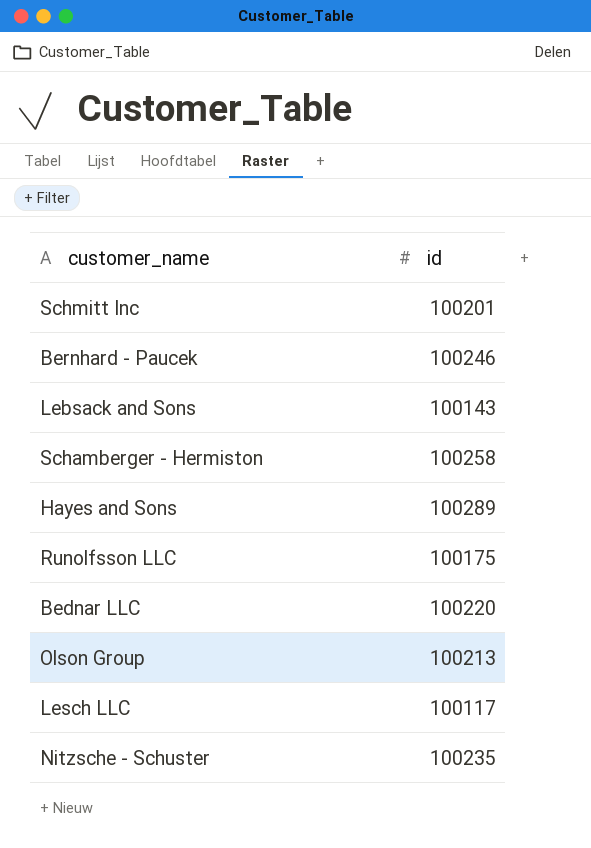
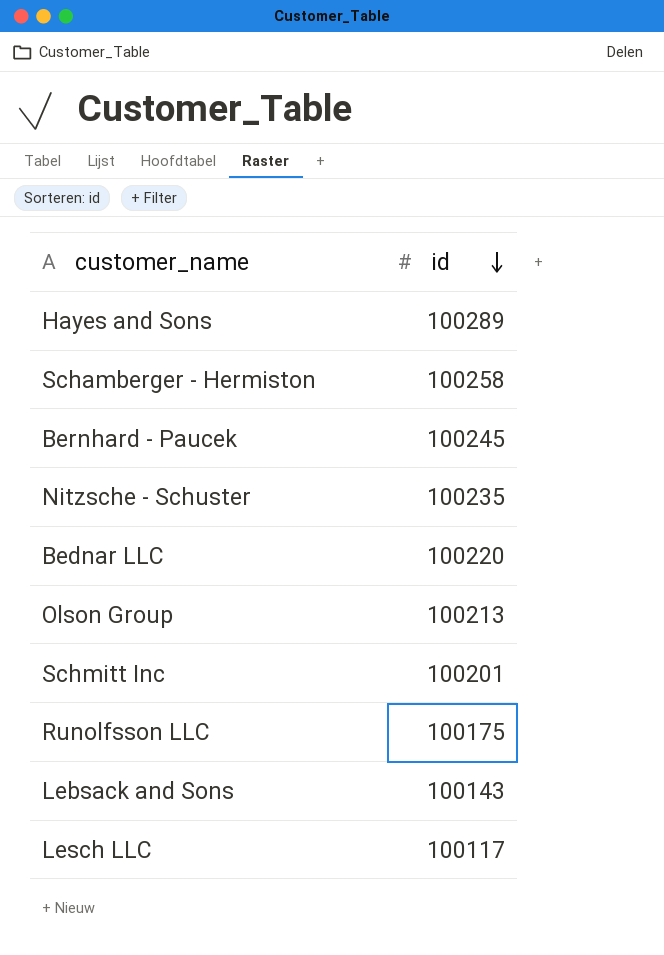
row order: none -> id descending
Bernhard - Paucek | id: 100246 -> 100245

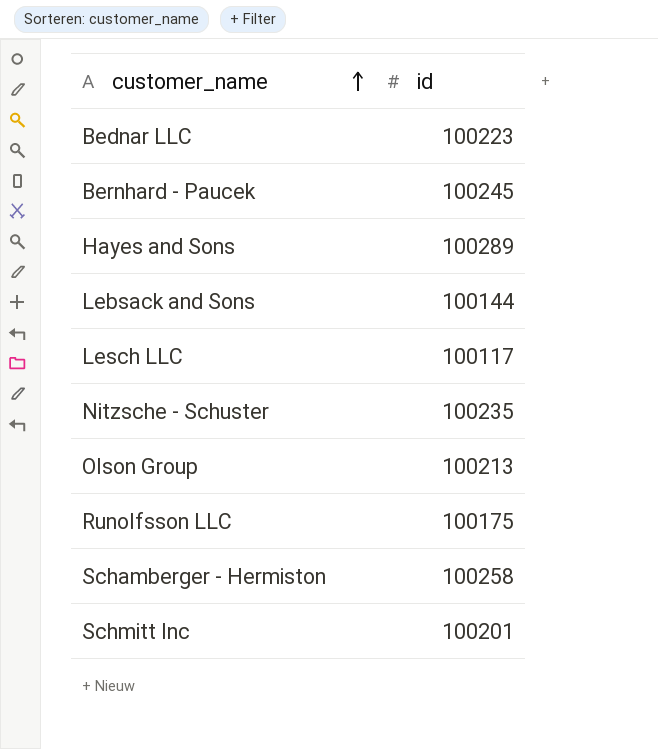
row order: id descending -> customer_name ascending
Bednar LLC | id: 100220 -> 100223
Lebsack and Sons | id: 100143 -> 100144

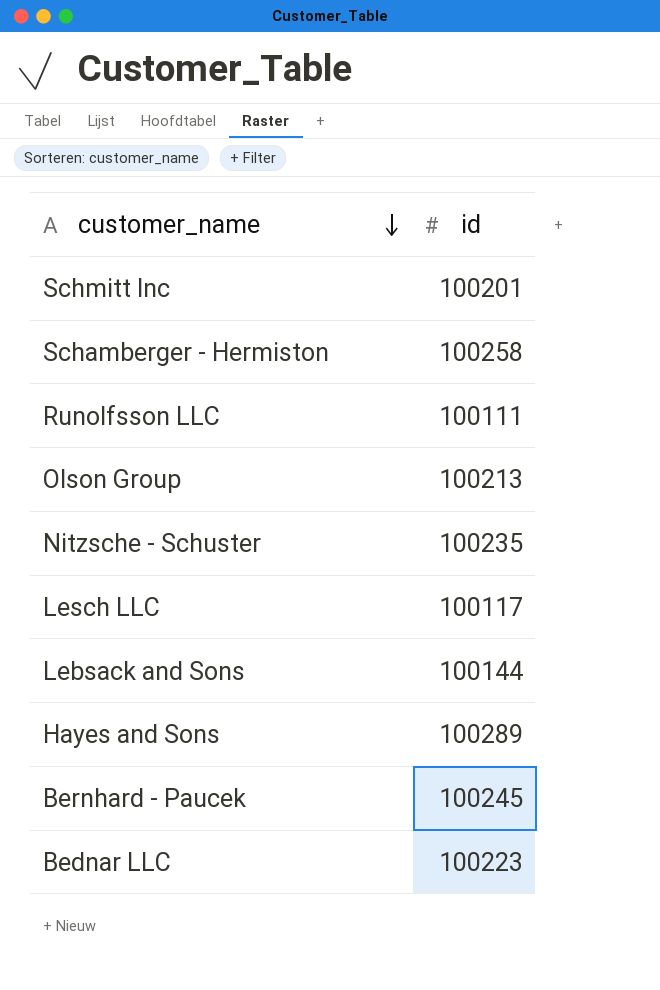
row order: customer_name ascending -> customer_name descending
Runolfsson LLC | id: 100175 -> 100111

